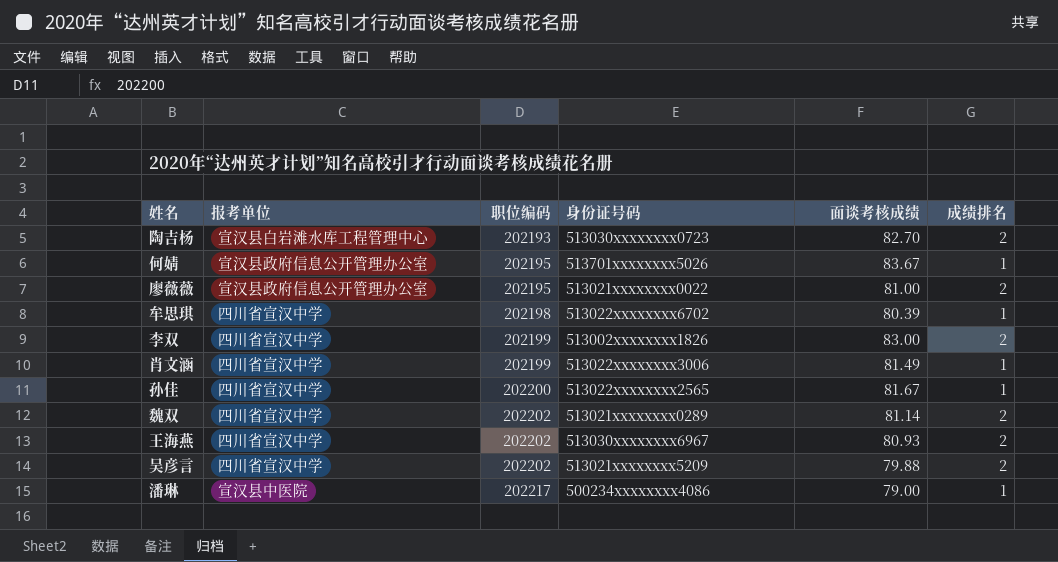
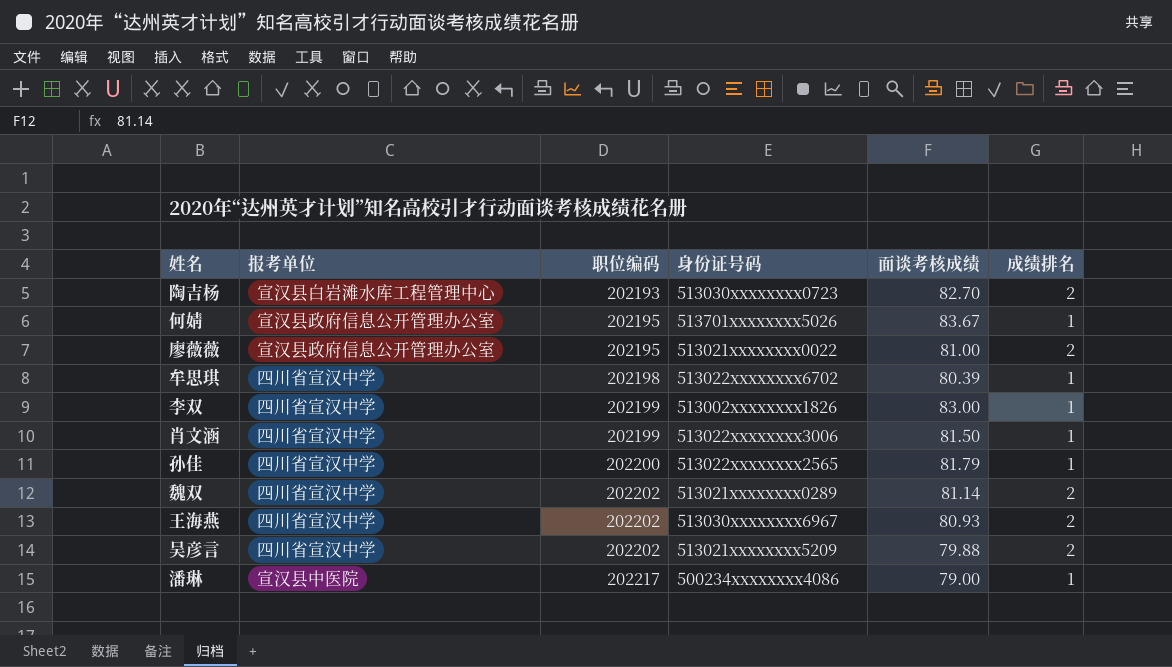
李双 | 成绩排名: 2 -> 1
肖文涵 | 面谈考核成绩: 81.49 -> 81.50
孙佳 | 面谈考核成绩: 81.67 -> 81.79

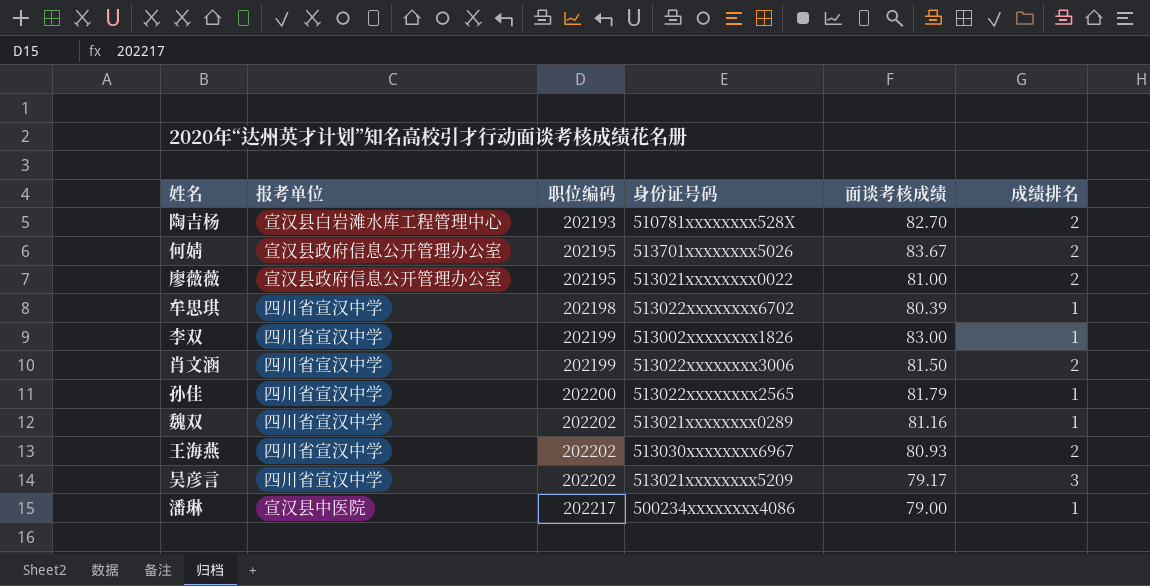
陶吉杨 | 身份证号码: 513030xxxxxxxx0723 -> 510781xxxxxxxx528X
何婧 | 成绩排名: 1 -> 2
肖文涵 | 成绩排名: 1 -> 2
魏双 | 面谈考核成绩: 81.14 -> 81.16
魏双 | 成绩排名: 2 -> 1
吴彦言 | 面谈考核成绩: 79.88 -> 79.17
吴彦言 | 成绩排名: 2 -> 3

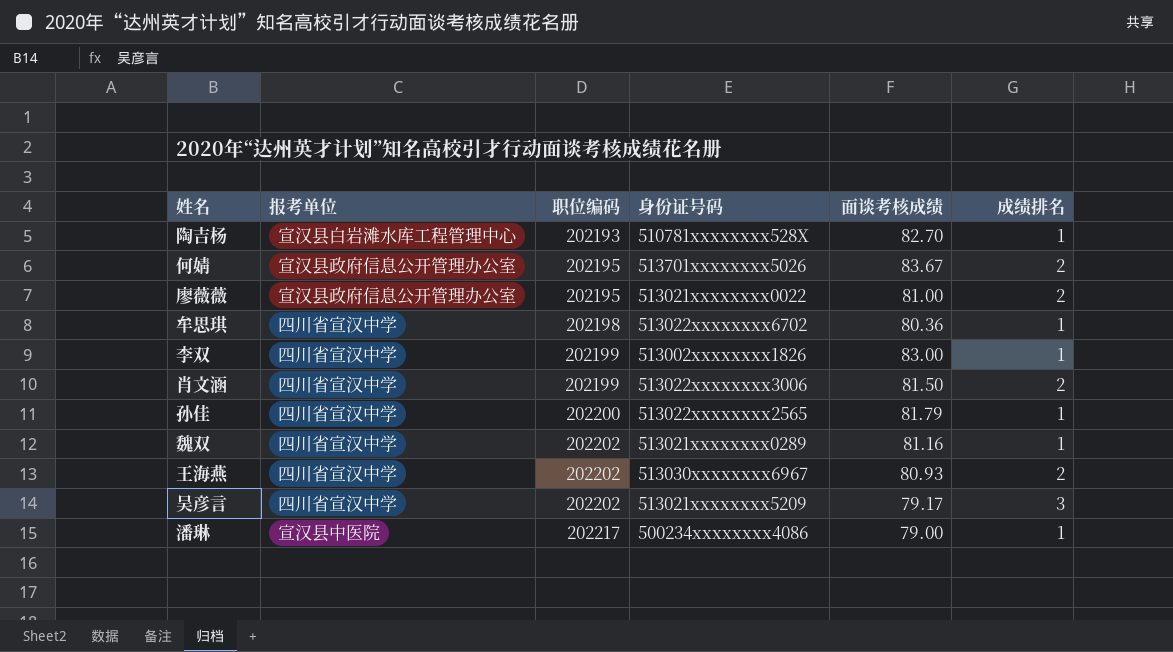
陶吉杨 | 成绩排名: 2 -> 1
牟思琪 | 面谈考核成绩: 80.39 -> 80.36

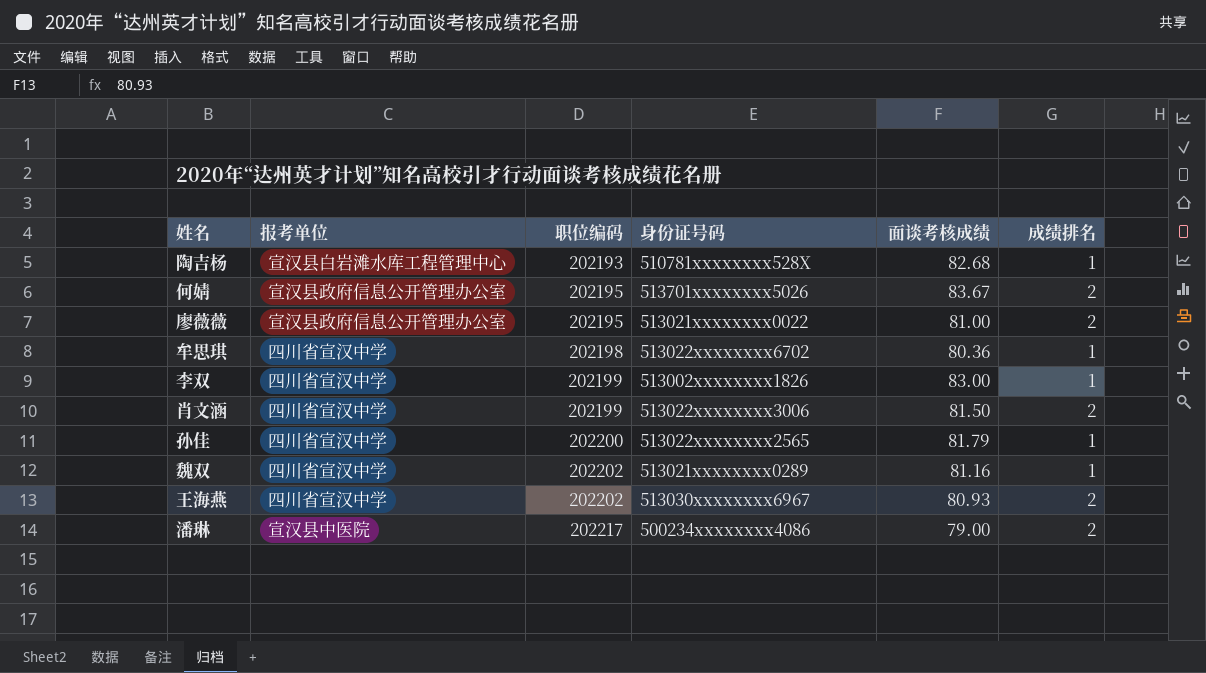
row 吴彦言: 四川省宣汉中学 | 202202 | 513021xxxxxxxx5209 | 79.17 | 3 -> none
陶吉杨 | 面谈考核成绩: 82.70 -> 82.68
潘琳 | 成绩排名: 1 -> 2

